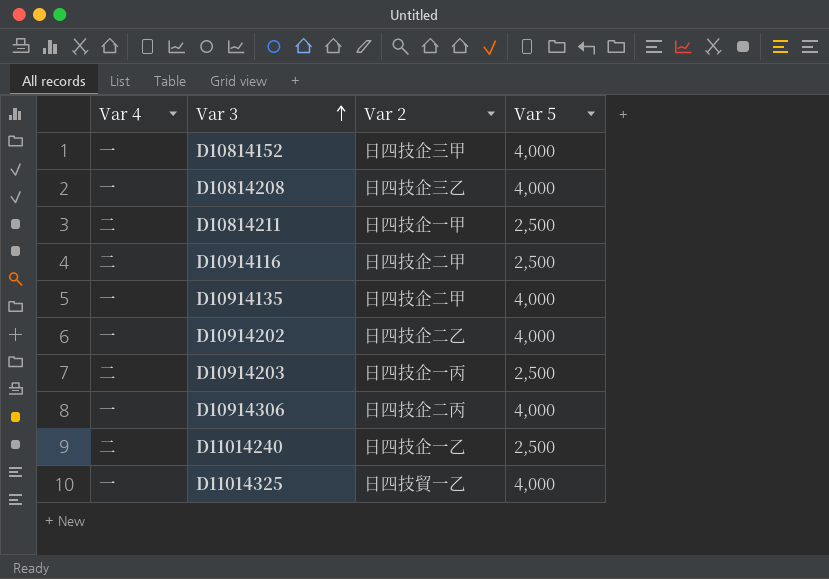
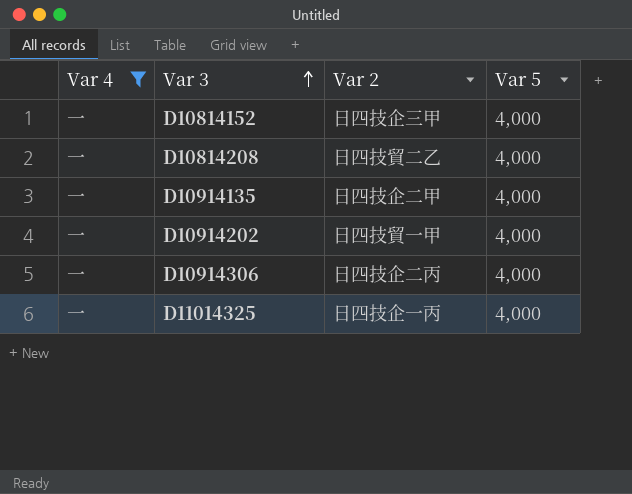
filter: none -> Var 4 = 一
D10814208 | Var 2: 日四技企三乙 -> 日四技貿二乙
D10914202 | Var 2: 日四技企二乙 -> 日四技貿一甲
D11014325 | Var 2: 日四技貿一乙 -> 日四技企一丙

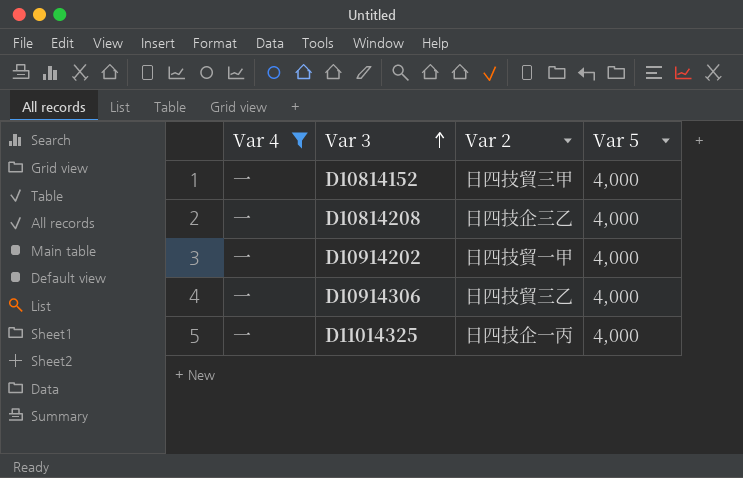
row D10914135: 一 | 日四技企二甲 | 4,000 -> none
D10814152 | Var 2: 日四技企三甲 -> 日四技貿三甲
D10814208 | Var 2: 日四技貿二乙 -> 日四技企三乙
D10914306 | Var 2: 日四技企二丙 -> 日四技貿三乙

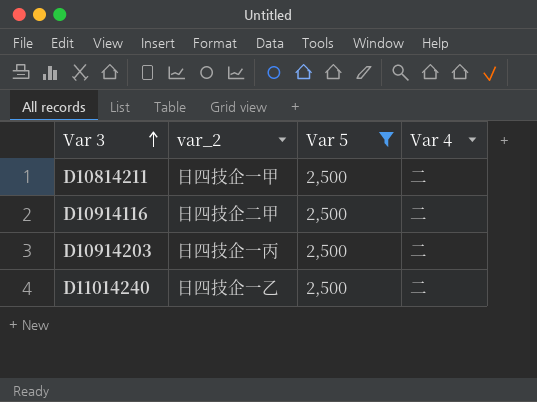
filter: Var 4 = 一 -> Var 5 = 2,500
column name: Var 2 -> var_2
column Var 4 | position: 1 -> 4

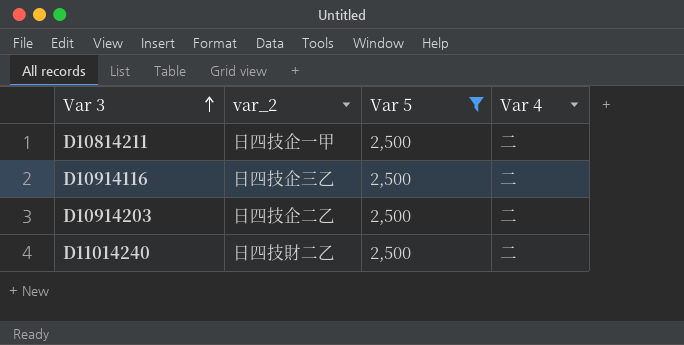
D10914116 | var_2: 日四技企二甲 -> 日四技企三乙
D10914203 | var_2: 日四技企一丙 -> 日四技企二乙
D11014240 | var_2: 日四技企一乙 -> 日四技財二乙

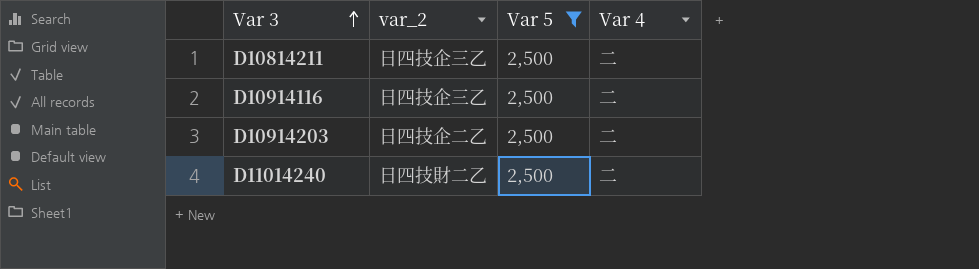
D10814211 | var_2: 日四技企一甲 -> 日四技企三乙

